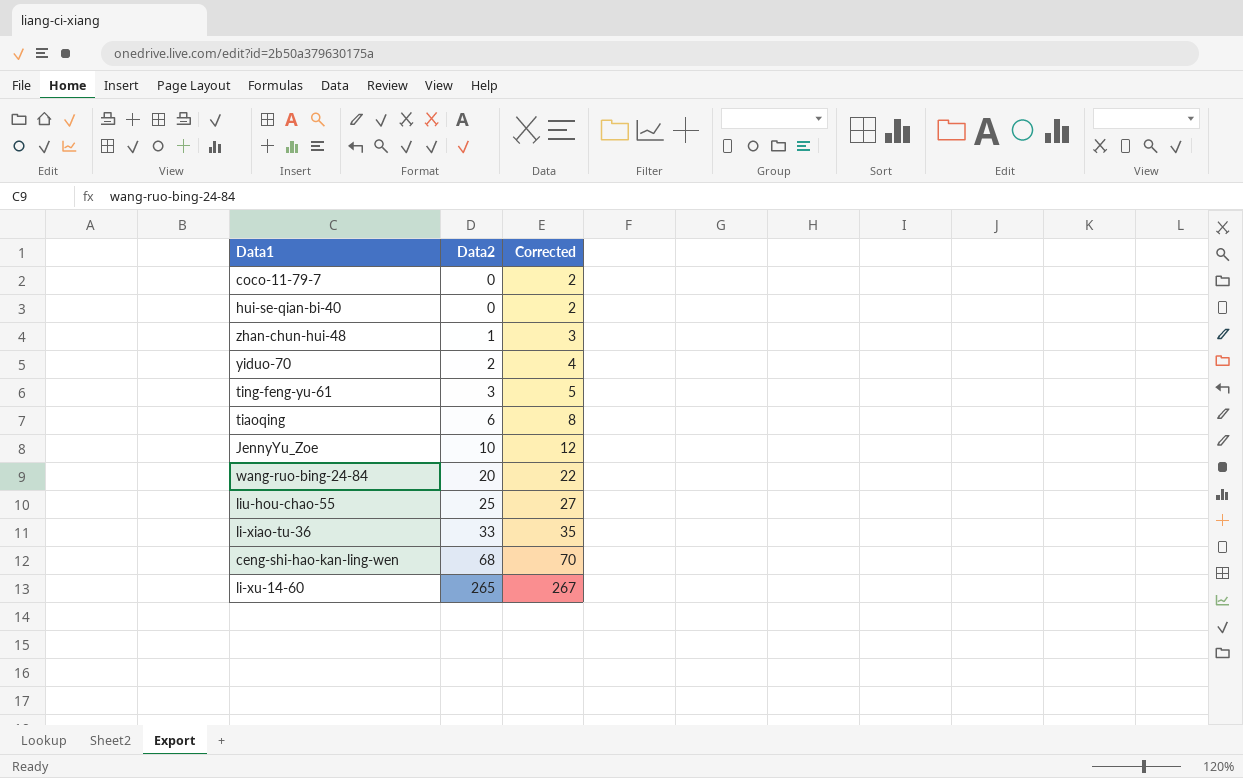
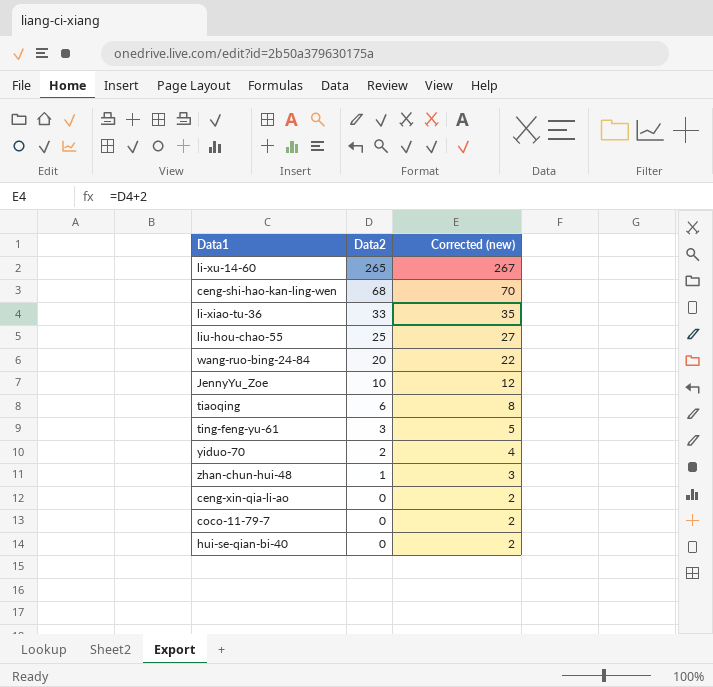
row order: Data2 ascending -> Data2 descending
column name: Corrected -> Corrected (new)
row ceng-xin-qia-li-ao: none -> 0 | 2

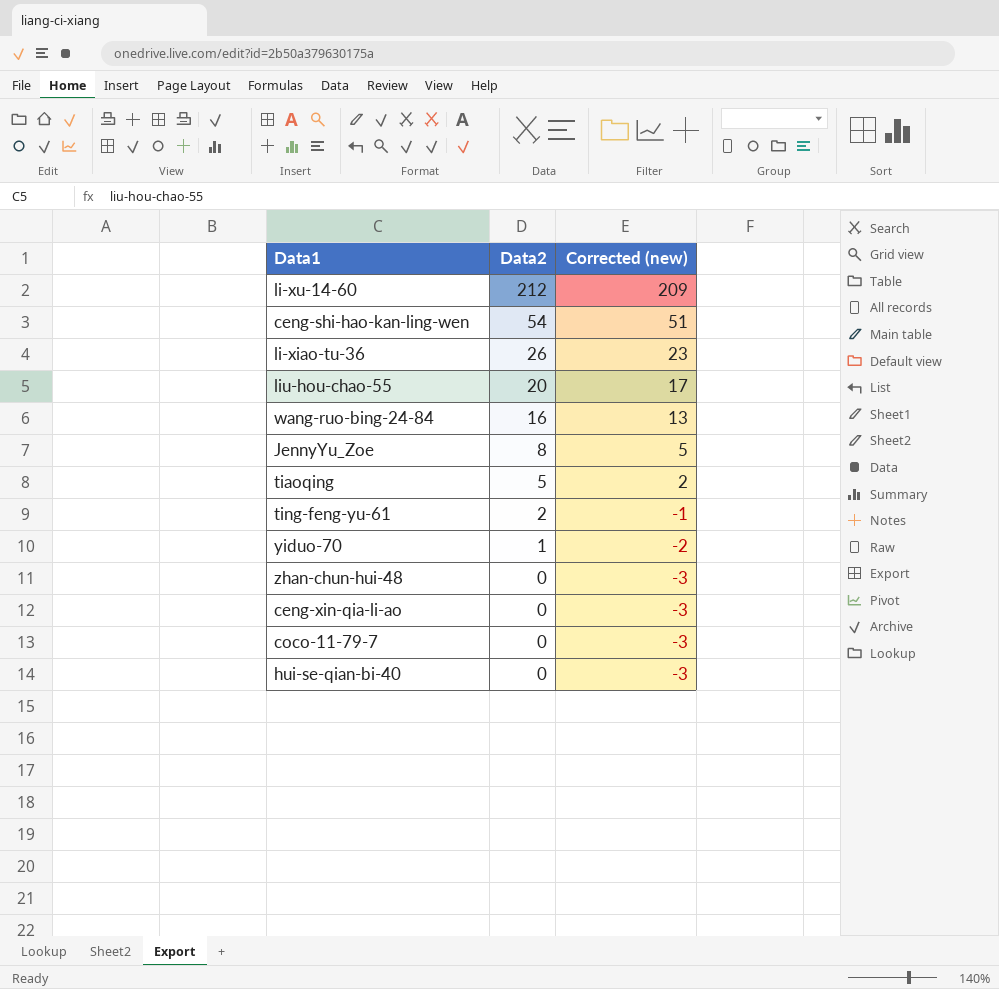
column Corrected (new) | formula: [Data2] + 2 -> [Data2] - 3
li-xu-14-60 | Data2: 265 -> 212
ceng-shi-hao-kan-ling-wen | Data2: 68 -> 54
li-xiao-tu-36 | Data2: 33 -> 26
liu-hou-chao-55 | Data2: 25 -> 20
wang-ruo-bing-24-84 | Data2: 20 -> 16
JennyYu_Zoe | Data2: 10 -> 8
tiaoqing | Data2: 6 -> 5
ting-feng-yu-61 | Data2: 3 -> 2
yiduo-70 | Data2: 2 -> 1
zhan-chun-hui-48 | Data2: 1 -> 0

